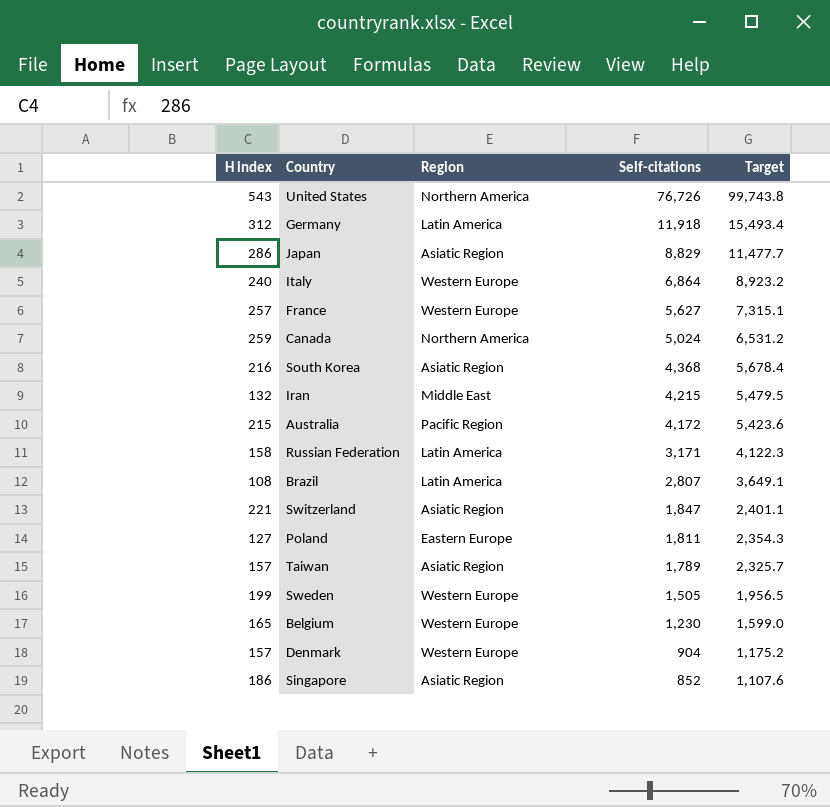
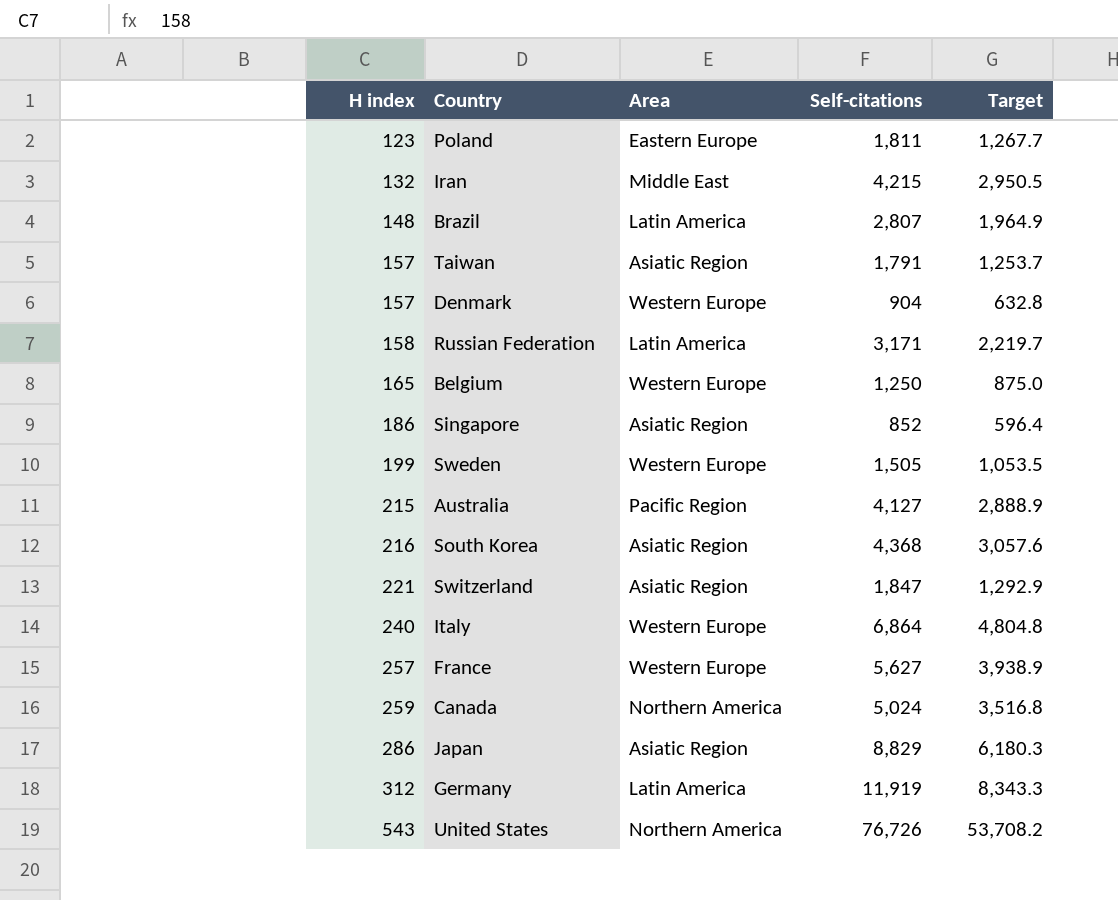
row order: Self-citations descending -> H index ascending
column name: Region -> Area
column Target | formula: [Self-citations] * 1.3 -> [Self-citations] * 0.7
Poland | H index: 127 -> 123
Brazil | H index: 108 -> 148
Taiwan | Self-citations: 1,789 -> 1,791
Belgium | Self-citations: 1,230 -> 1,250
Australia | Self-citations: 4,172 -> 4,127
Germany | Self-citations: 11,918 -> 11,919

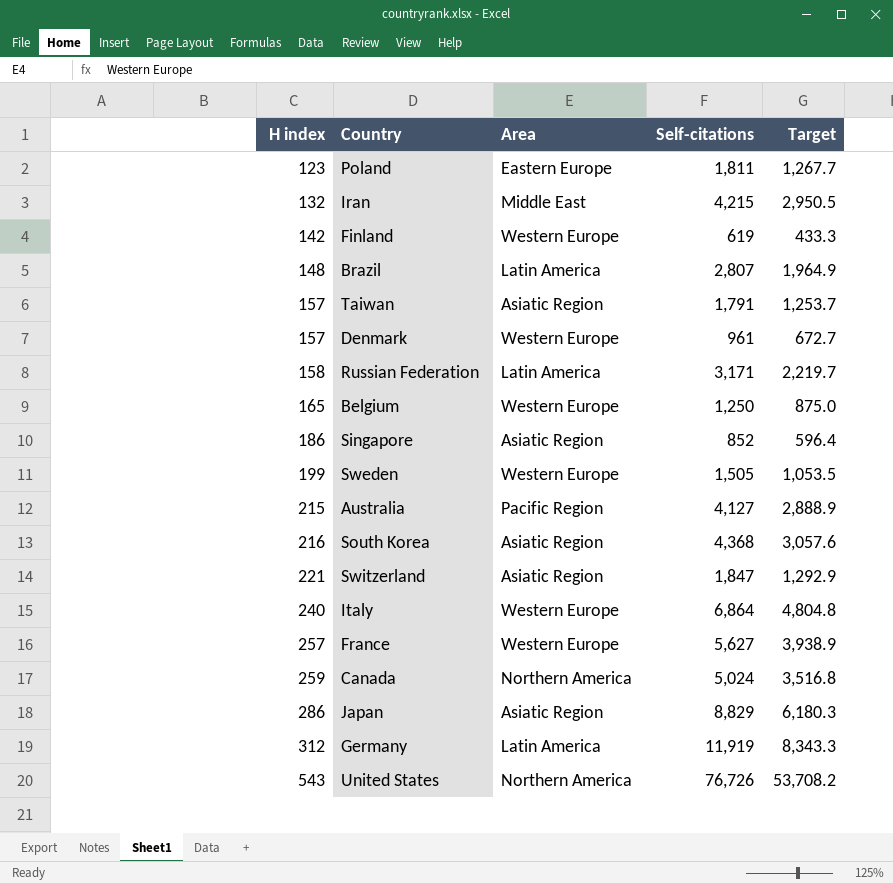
row Finland: none -> 142 | Western Europe | 619 | 433.3
Denmark | Self-citations: 904 -> 961
Denmark | Target: 632.8 -> 672.7

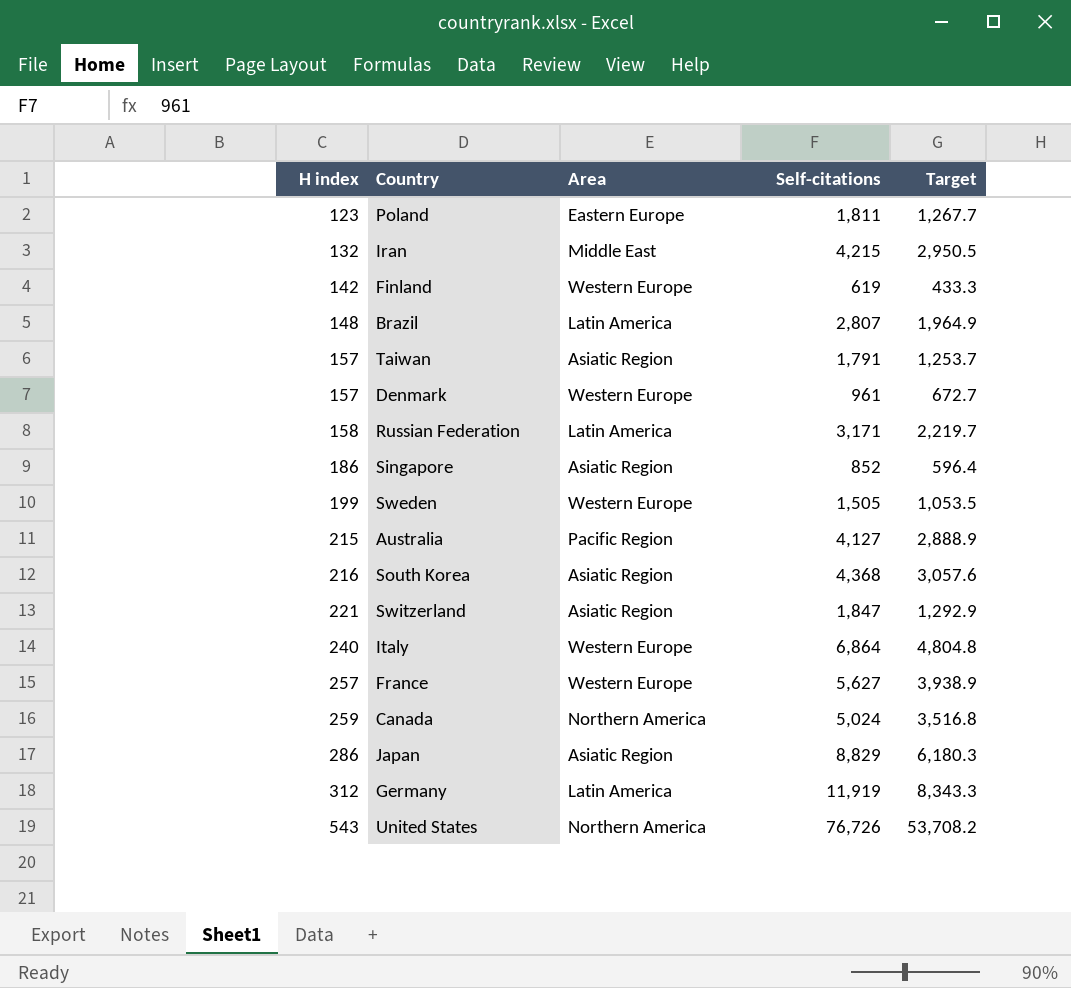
row Belgium: 165 | Western Europe | 1,250 | 875.0 -> none

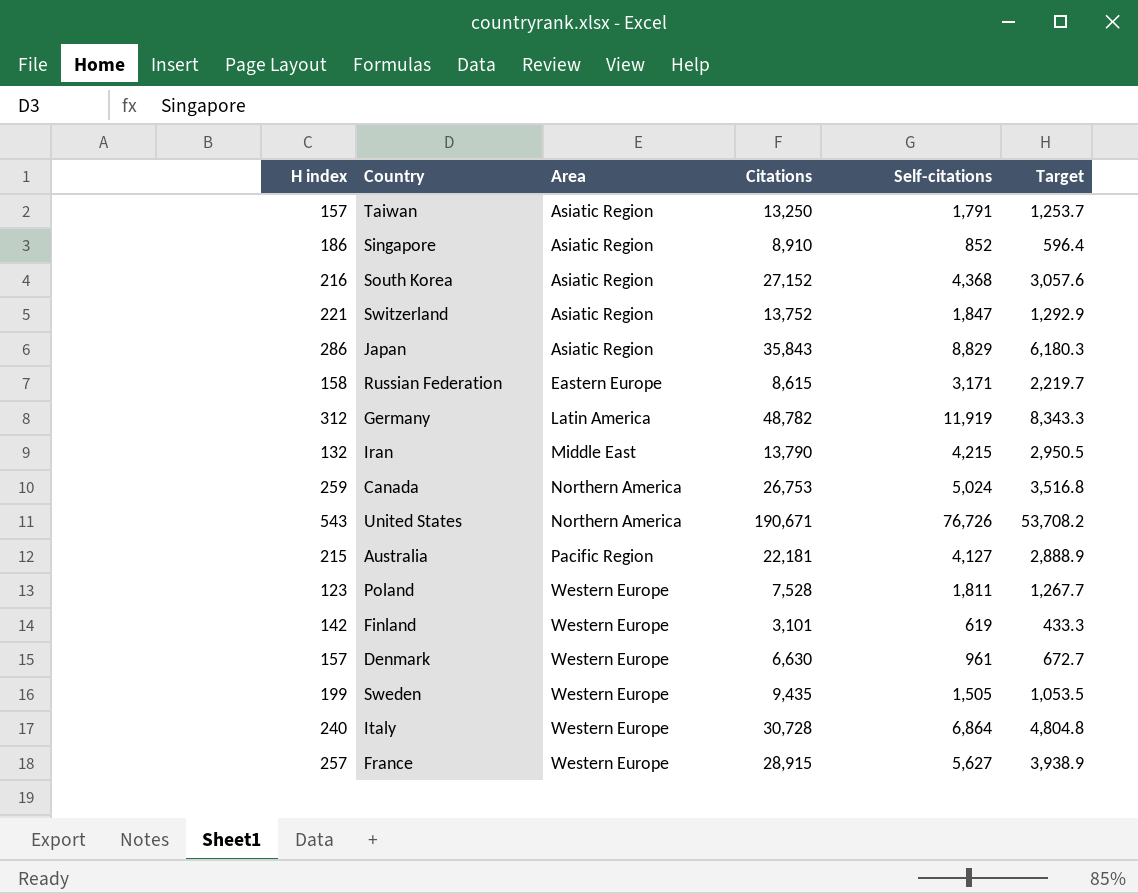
row order: H index ascending -> Area ascending
column Citations | position: none -> 4
row Brazil: 148 | Latin America | 2,807 | 1,964.9 -> none
Russian Federation | Area: Latin America -> Eastern Europe
Poland | Area: Eastern Europe -> Western Europe

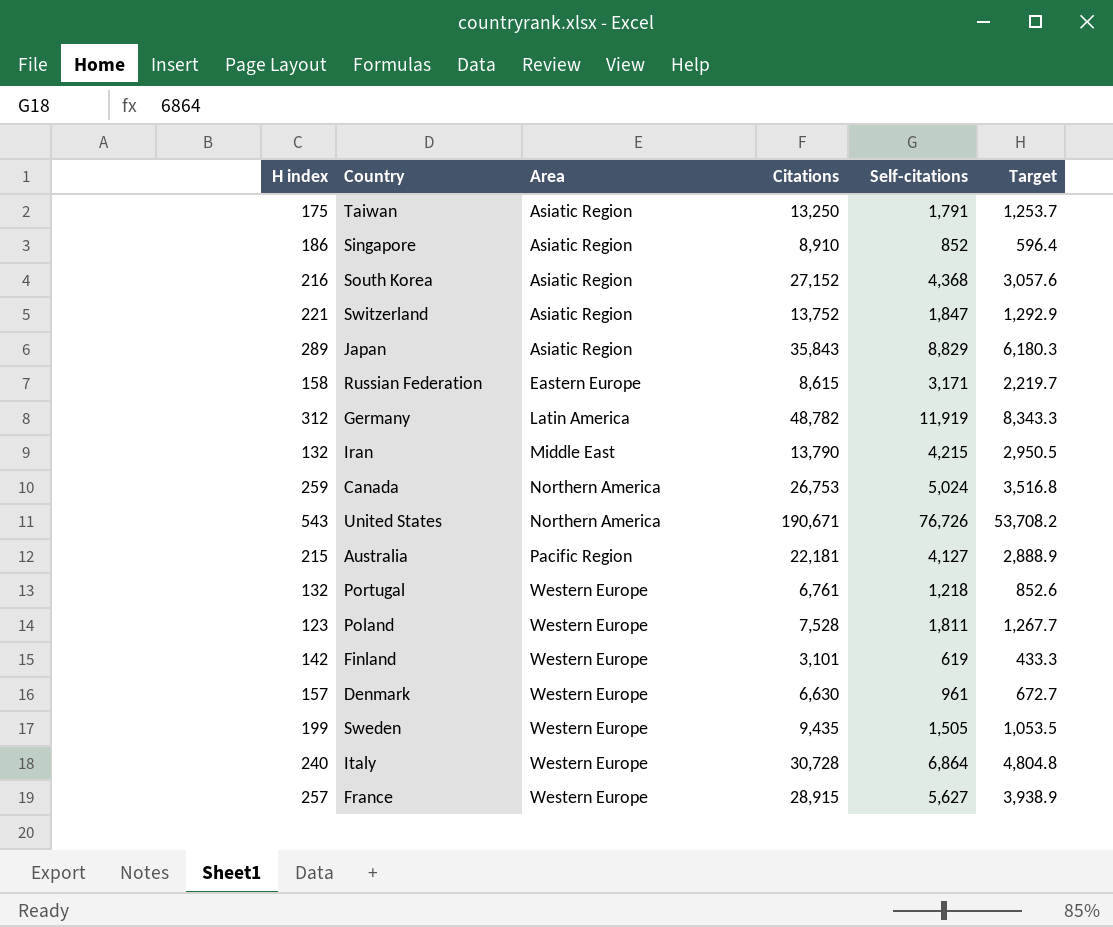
Taiwan | H index: 157 -> 175
Japan | H index: 286 -> 289
row Portugal: none -> 132 | Western Europe | 6,761 | 1,218 | 852.6

